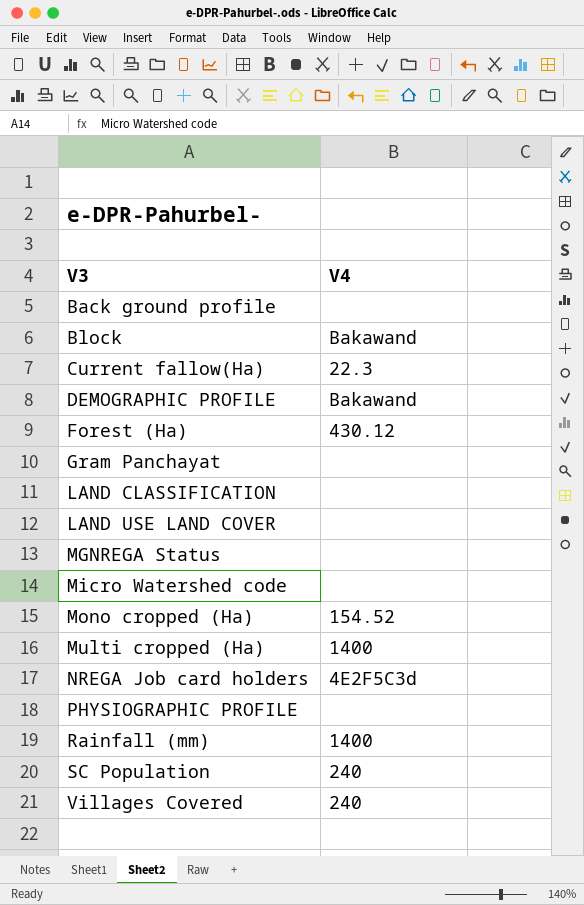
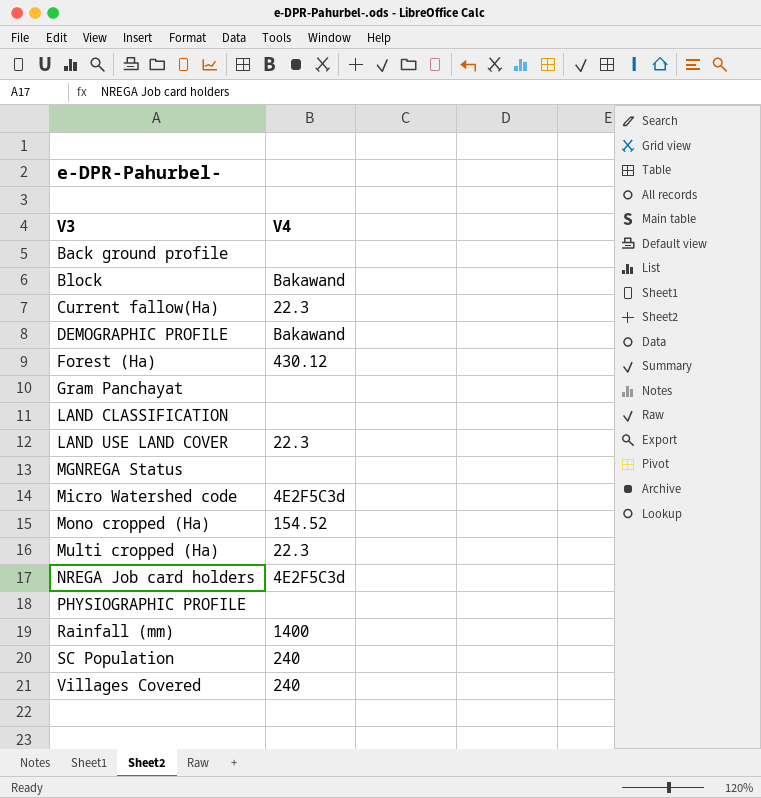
LAND USE LAND COVER | V4: none -> 22.3
Micro Watershed code | V4: none -> 4E2F5C3d
Multi cropped (Ha) | V4: 1400 -> 22.3

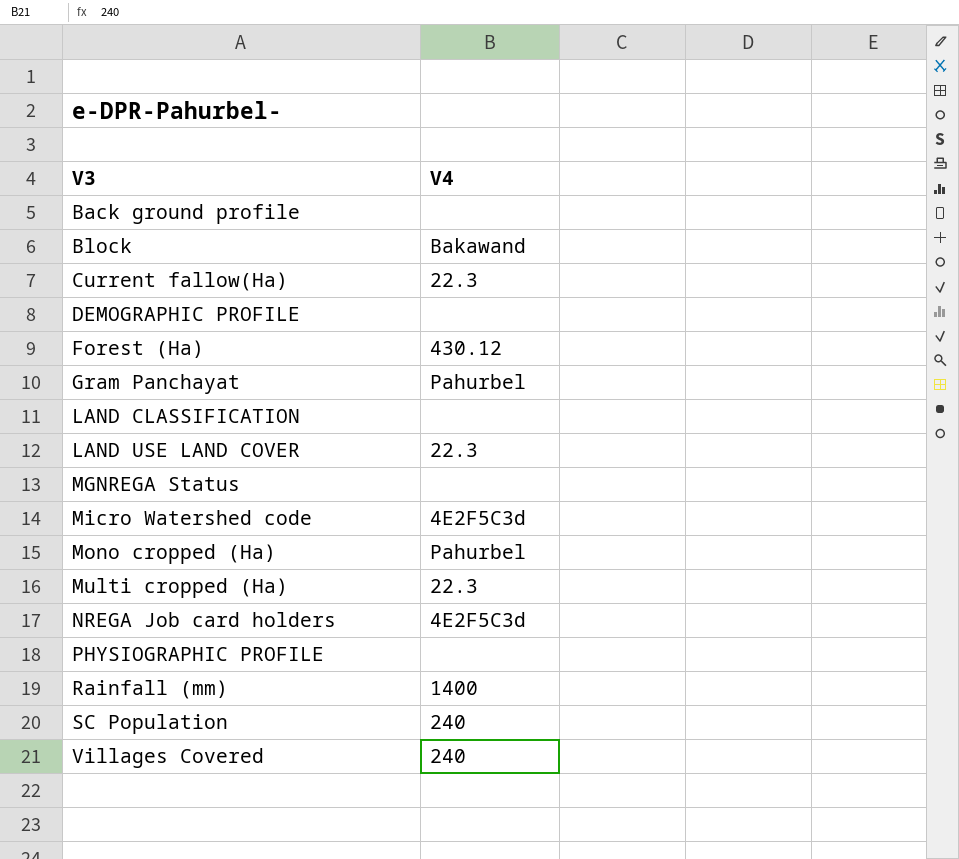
DEMOGRAPHIC PROFILE | V4: Bakawand -> none
Gram Panchayat | V4: none -> Pahurbel
Mono cropped (Ha) | V4: 154.52 -> Pahurbel

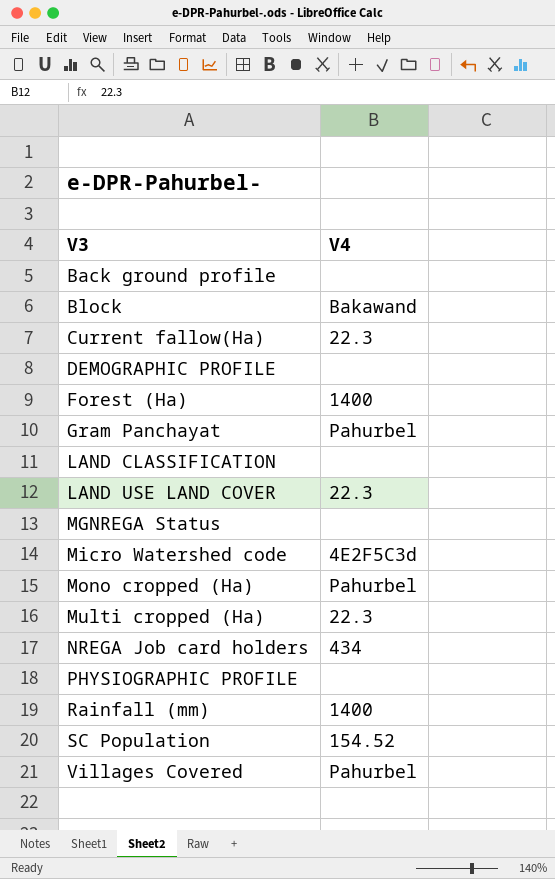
Forest (Ha) | V4: 430.12 -> 1400
NREGA Job card holders | V4: 4E2F5C3d -> 434
SC Population | V4: 240 -> 154.52
Villages Covered | V4: 240 -> Pahurbel

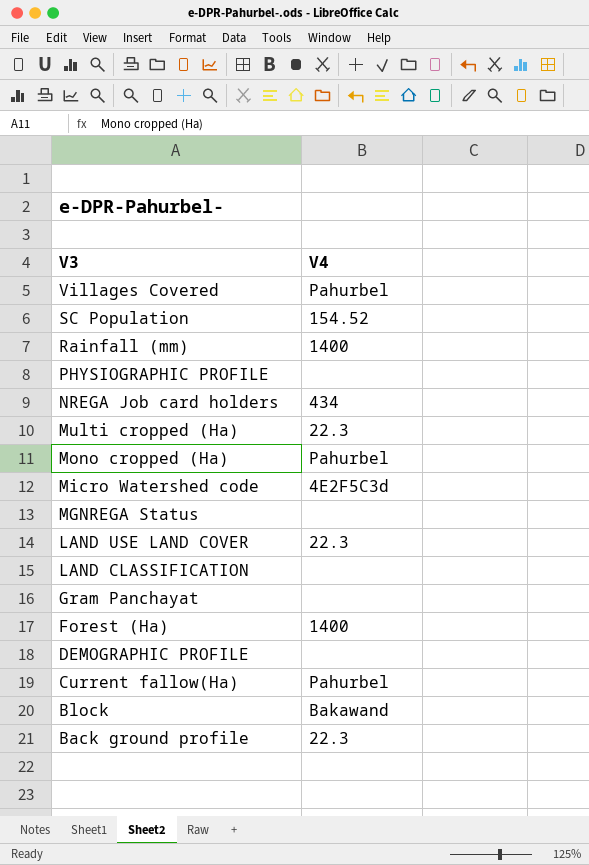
row order: V3 ascending -> V3 descending
Gram Panchayat | V4: Pahurbel -> none
Current fallow(Ha) | V4: 22.3 -> Pahurbel
Back ground profile | V4: none -> 22.3

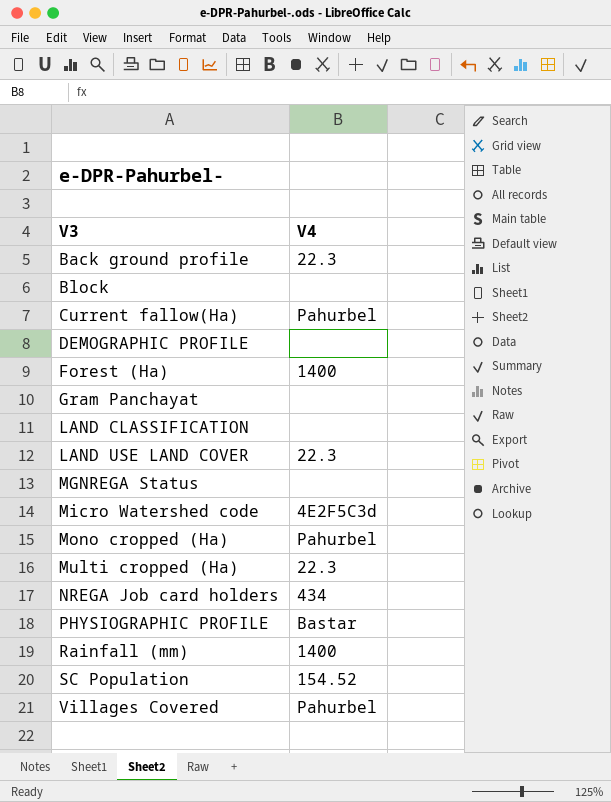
row order: V3 descending -> V3 ascending
Block | V4: Bakawand -> none
PHYSIOGRAPHIC PROFILE | V4: none -> Bastar

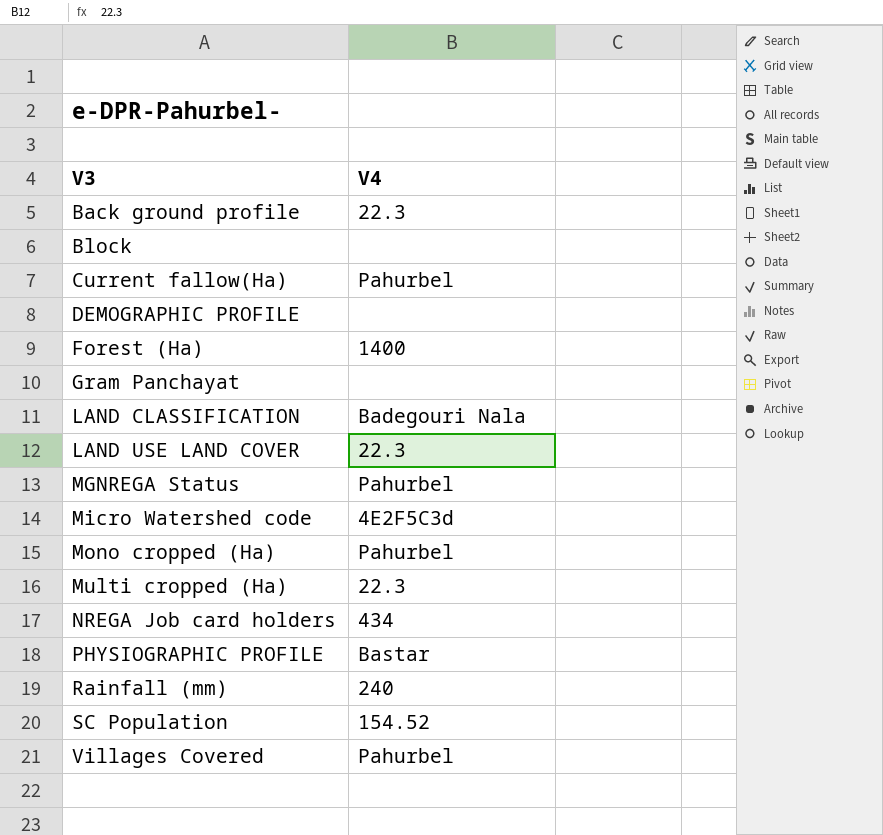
LAND CLASSIFICATION | V4: none -> Badegouri Nala
MGNREGA Status | V4: none -> Pahurbel
Rainfall (mm) | V4: 1400 -> 240

